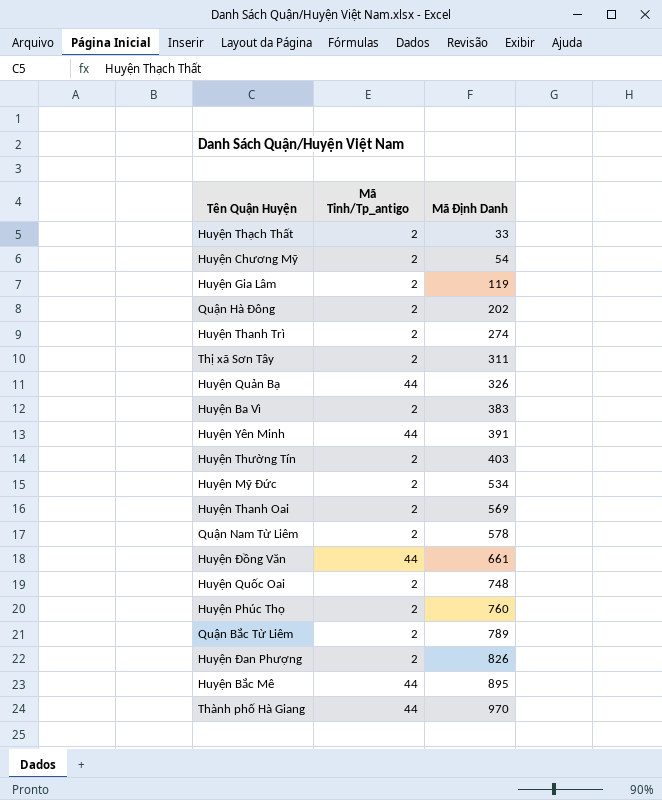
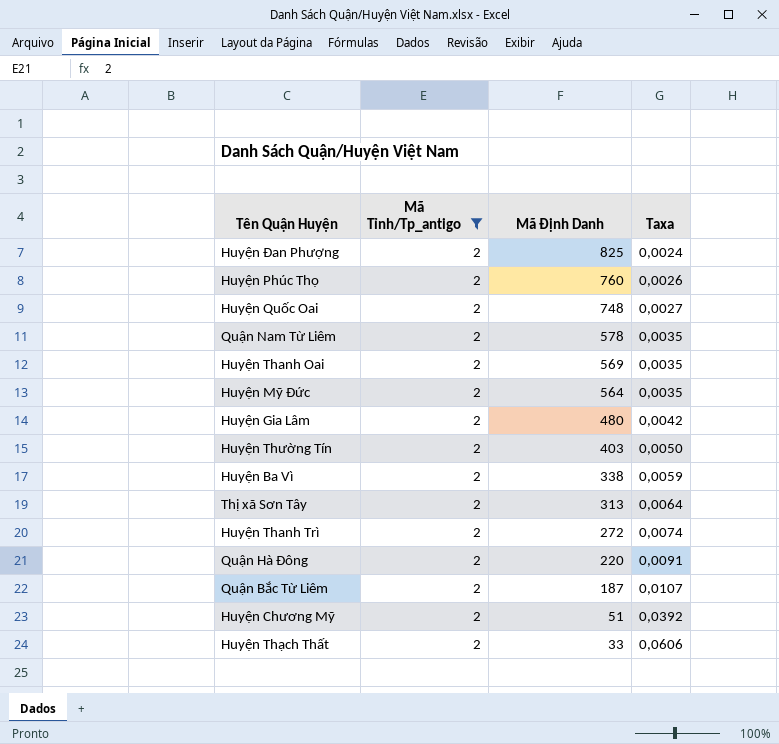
filter: none -> Mã Tỉnh/Tp_antigo = 2
row order: Mã Định Danh ascending -> Mã Định Danh descending
column Taxa | formula: none -> [Mã Tỉnh/Tp_antigo] / [Mã Định Danh]
Huyện Đan Phượng | Mã Định Danh: 826 -> 825
Huyện Mỹ Đức | Mã Định Danh: 534 -> 564
Huyện Gia Lâm | Mã Định Danh: 119 -> 480
Huyện Ba Vì | Mã Định Danh: 383 -> 338
Thị xã Sơn Tây | Mã Định Danh: 311 -> 313
Huyện Thanh Trì | Mã Định Danh: 274 -> 272
Quận Hà Đông | Mã Định Danh: 202 -> 220
Quận Bắc Từ Liêm | Mã Định Danh: 789 -> 187
Huyện Chương Mỹ | Mã Định Danh: 54 -> 51

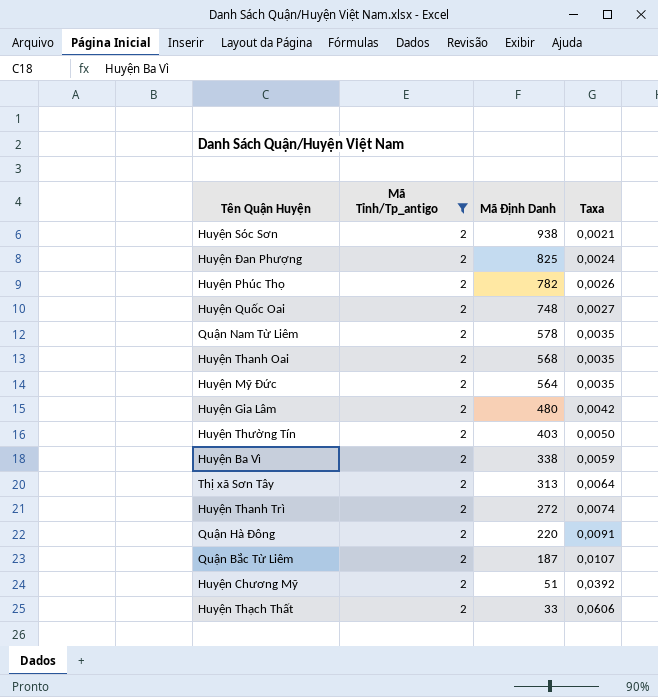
row Huyện Sóc Sơn: none -> 2 | 938 | 0,0021
Huyện Phúc Thọ | Mã Định Danh: 760 -> 782
Huyện Thanh Oai | Mã Định Danh: 569 -> 568

